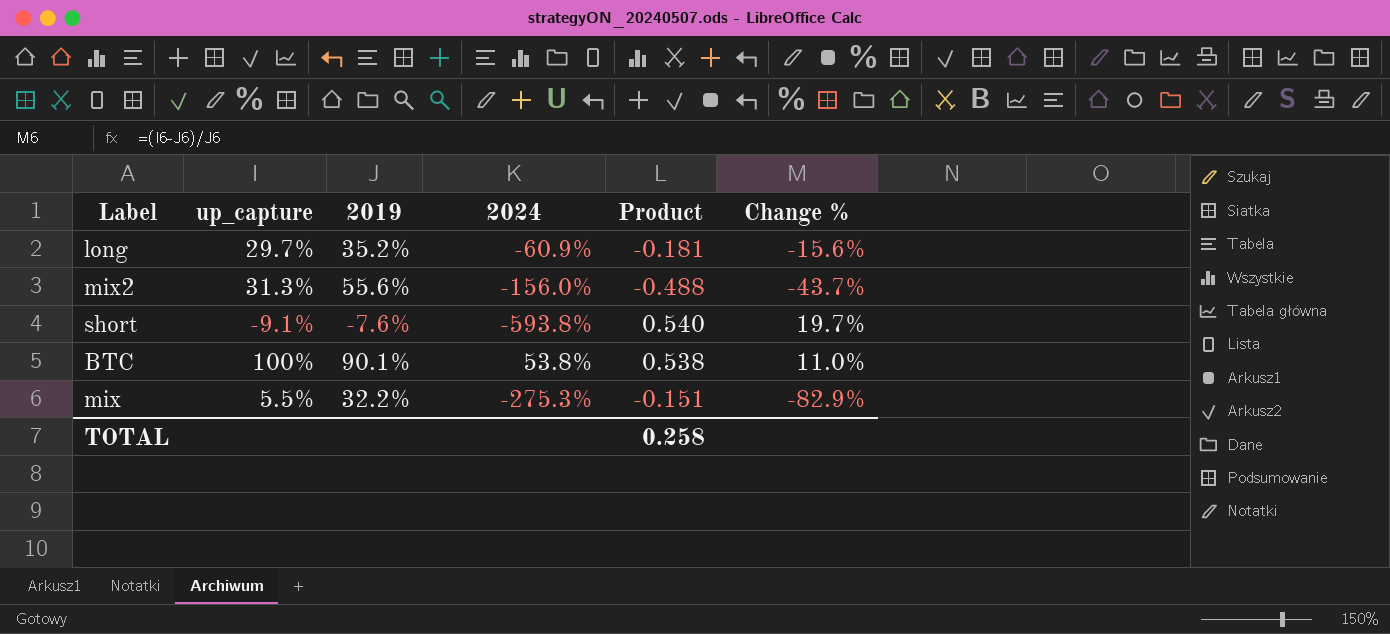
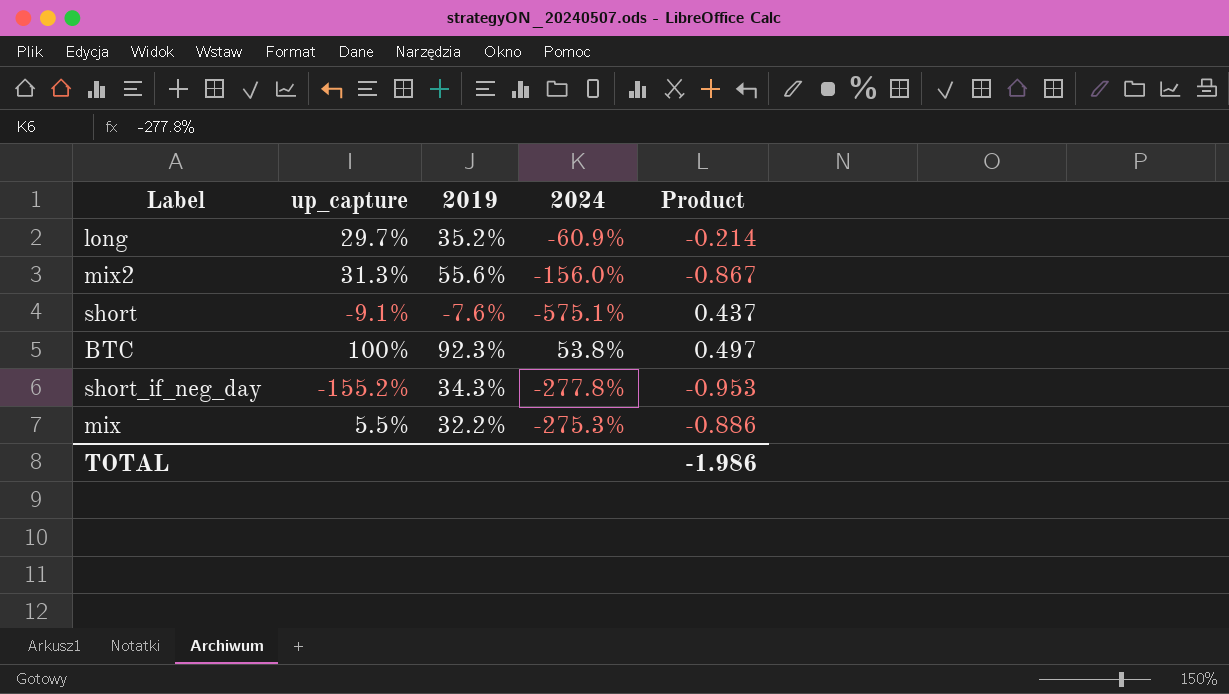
column Change % | formula: ([up_capture] - [2019]) / [2019] -> none
column Product | formula: [up_capture] * [2024] -> [2019] * [2024]
short | 2024: -593.8% -> -575.1%
BTC | 2019: 90.1% -> 92.3%
row short_if_neg_day: none -> -155.2% | 34.3% | -277.8% | -0.953
TOTAL | Product: 0.258 -> -1.986

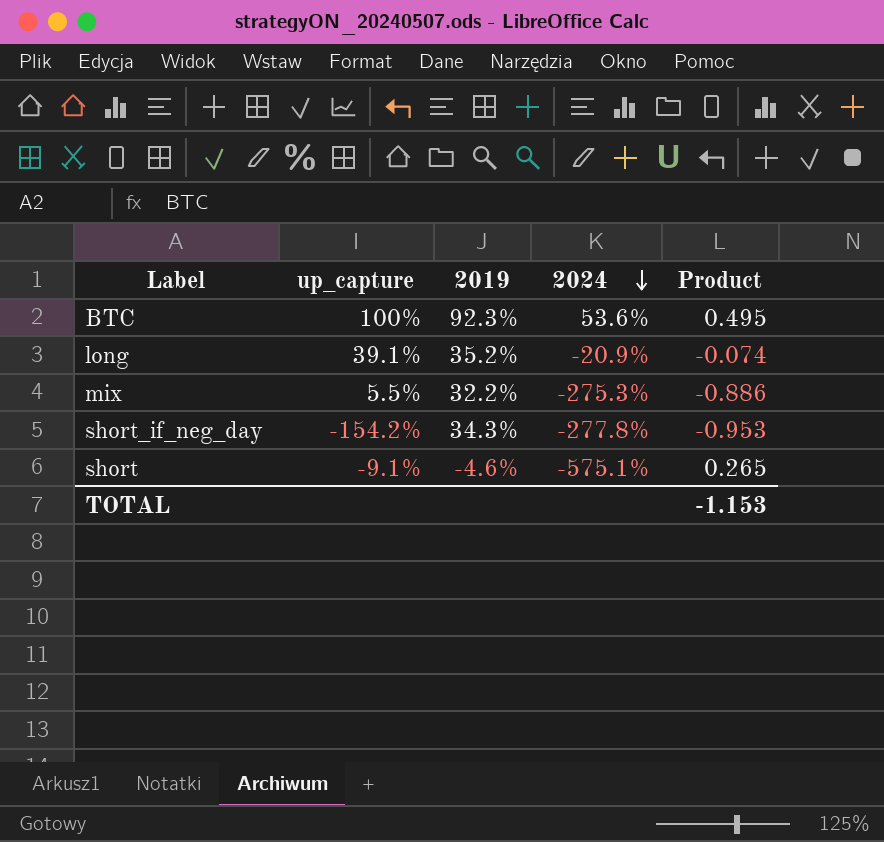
row order: none -> 2024 descending
row mix2: 31.3% | 55.6% | -156.0% | -0.867 -> none
BTC | 2024: 53.8% -> 53.6%
BTC | Product: 0.497 -> 0.495
long | up_capture: 29.7% -> 39.1%
long | 2024: -60.9% -> -20.9%
long | Product: -0.214 -> -0.074
short_if_neg_day | up_capture: -155.2% -> -154.2%
short | 2019: -7.6% -> -4.6%
short | Product: 0.437 -> 0.265
TOTAL | Product: -1.986 -> -1.153

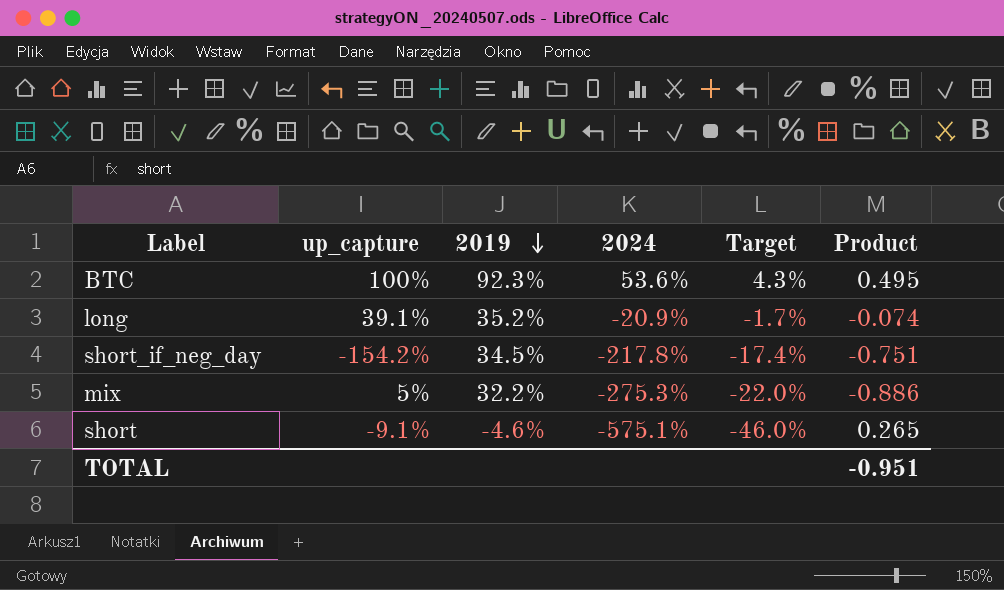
row order: 2024 descending -> 2019 descending
column Target | formula: none -> [2024] * 0.08
short_if_neg_day | 2019: 34.3% -> 34.5%
short_if_neg_day | 2024: -277.8% -> -217.8%
short_if_neg_day | Product: -0.953 -> -0.751
mix | up_capture: 5.5% -> 5%
TOTAL | Product: -1.153 -> -0.951

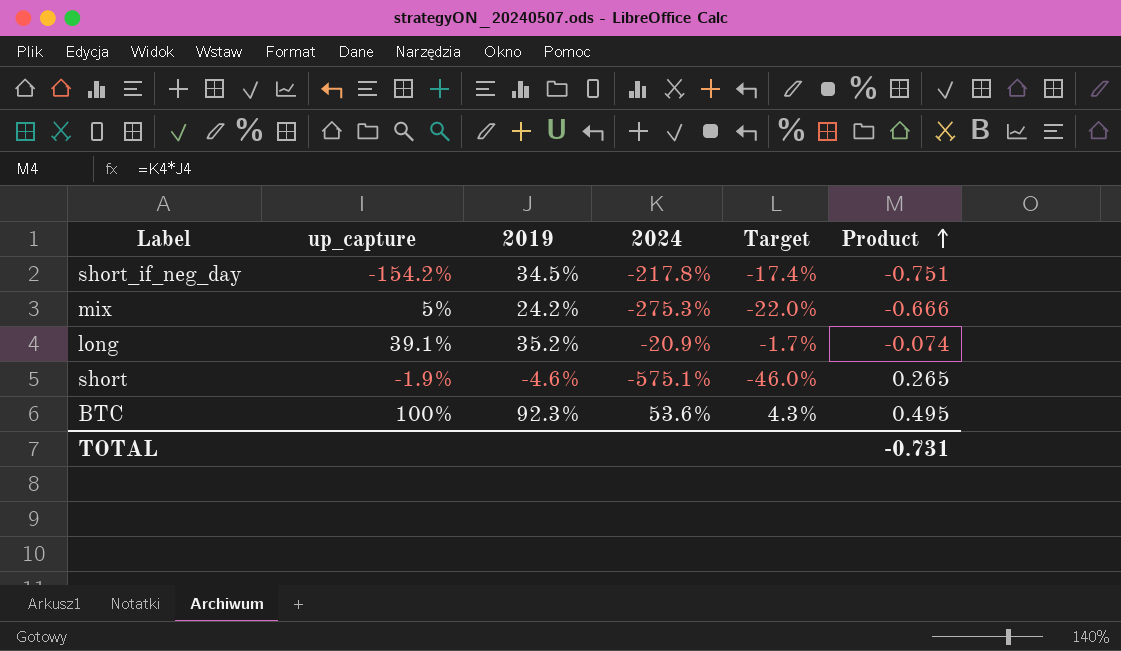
row order: 2019 descending -> Product ascending
mix | 2019: 32.2% -> 24.2%
mix | Product: -0.886 -> -0.666
short | up_capture: -9.1% -> -1.9%
TOTAL | Product: -0.951 -> -0.731

